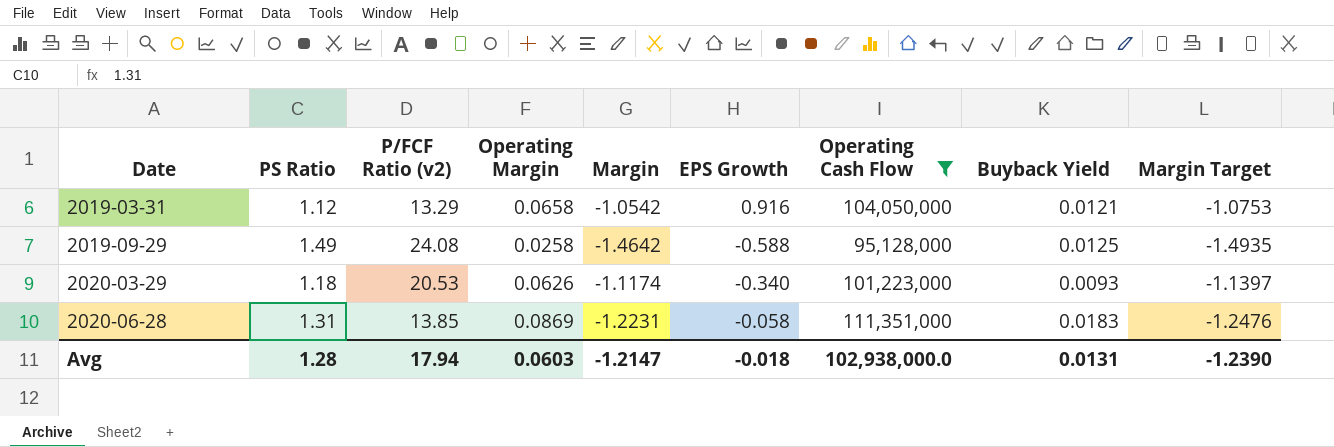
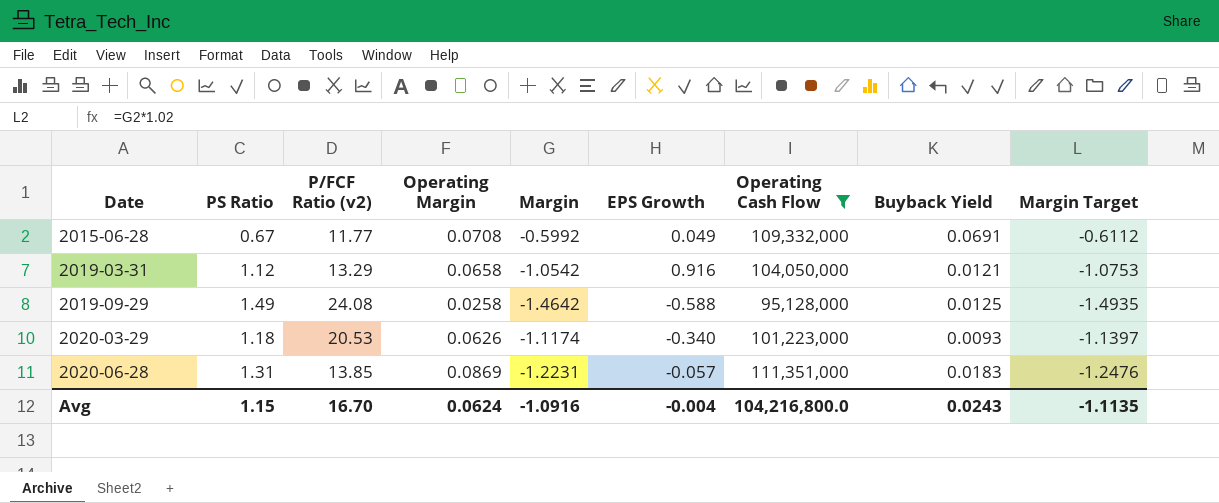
row 2015-06-28: none -> 0.67 | 11.77 | 0.0708 | -0.5992 | 0.049 | 109,332,000 | 0.0691 | -0.6112
2020-06-28 | EPS Growth: -0.058 -> -0.057
Avg | PS Ratio: 1.28 -> 1.15
Avg | P/FCF Ratio (v2): 17.94 -> 16.70
Avg | Operating Margin: 0.0603 -> 0.0624
Avg | Margin: -1.2147 -> -1.0916
Avg | EPS Growth: -0.018 -> -0.004
Avg | Operating Cash Flow: 102,938,000.0 -> 104,216,800.0
Avg | Buyback Yield: 0.0131 -> 0.0243
Avg | Margin Target: -1.2390 -> -1.1135

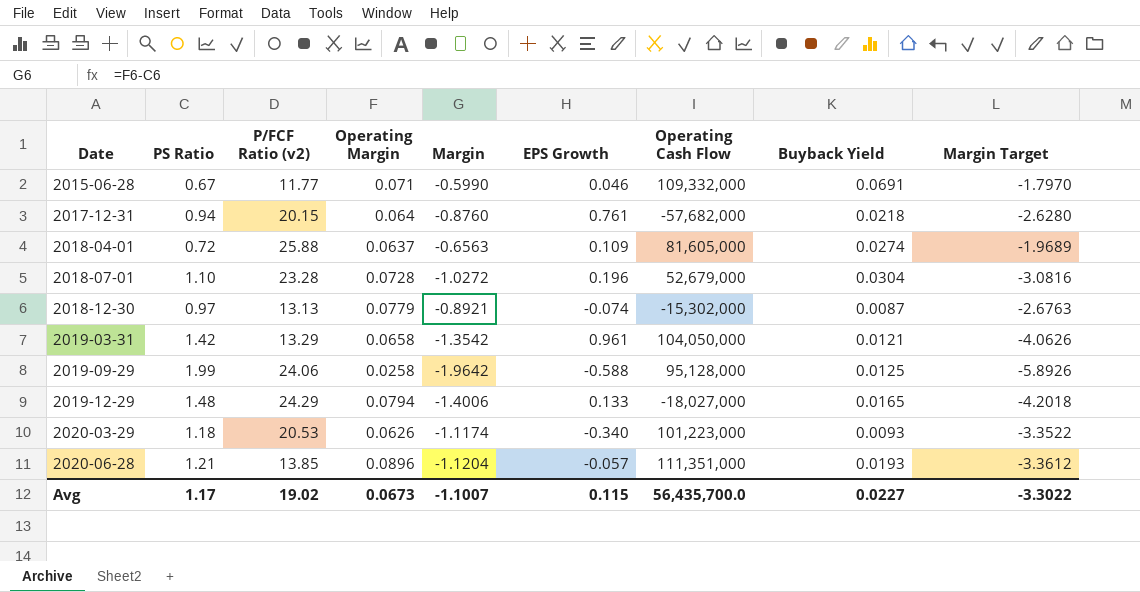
filter: Operating Cash Flow >= 95,128,000 -> none
column Margin Target | formula: [Margin] * 1.02 -> [Margin] * 3
2015-06-28 | Operating Margin: 0.0708 -> 0.071
2015-06-28 | Margin: -0.5992 -> -0.5990
2015-06-28 | EPS Growth: 0.049 -> 0.046
2019-03-31 | PS Ratio: 1.12 -> 1.42
2019-03-31 | Margin: -1.0542 -> -1.3542
2019-03-31 | EPS Growth: 0.916 -> 0.961
2019-09-29 | PS Ratio: 1.49 -> 1.99
2019-09-29 | P/FCF Ratio (v2): 24.08 -> 24.06
2019-09-29 | Margin: -1.4642 -> -1.9642
2020-06-28 | PS Ratio: 1.31 -> 1.21
2020-06-28 | Operating Margin: 0.0869 -> 0.0896
2020-06-28 | Margin: -1.2231 -> -1.1204
2020-06-28 | Buyback Yield: 0.0183 -> 0.0193
Avg | PS Ratio: 1.15 -> 1.17
Avg | P/FCF Ratio (v2): 16.70 -> 19.02
Avg | Operating Margin: 0.0624 -> 0.0673
Avg | Margin: -1.0916 -> -1.1007
Avg | EPS Growth: -0.004 -> 0.115
Avg | Operating Cash Flow: 104,216,800.0 -> 56,435,700.0
Avg | Buyback Yield: 0.0243 -> 0.0227
Avg | Margin Target: -1.1135 -> -3.3022

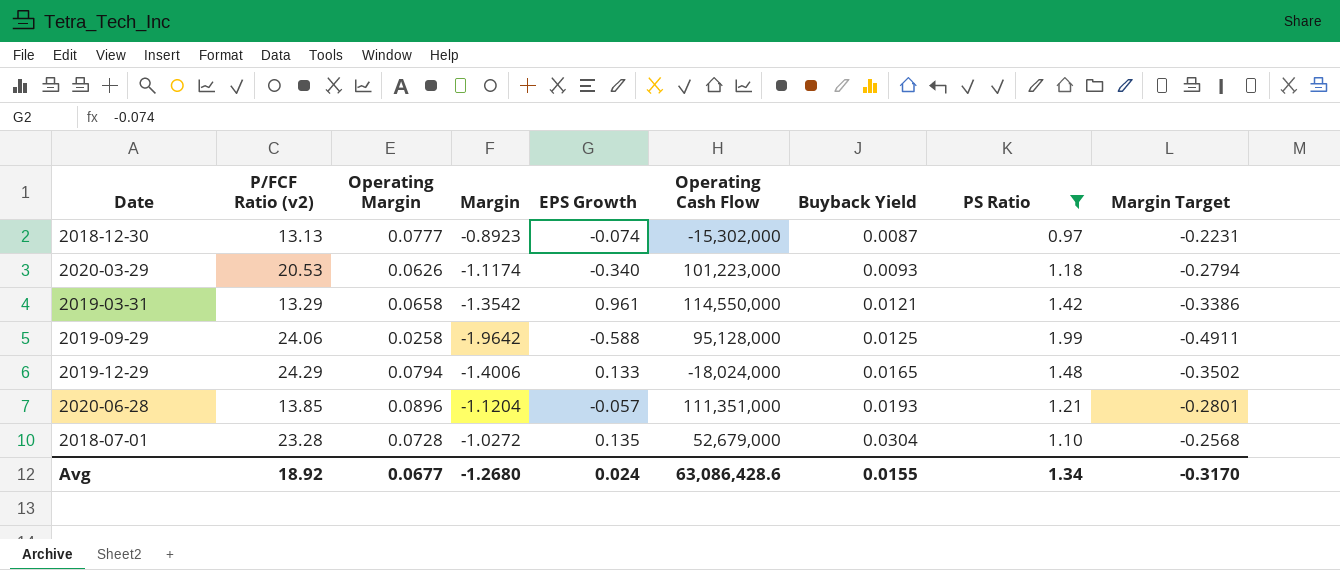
filter: none -> PS Ratio >= 0.97
row order: Date ascending -> Buyback Yield ascending
column PS Ratio | position: 2 -> 8
column Margin Target | formula: [Margin] * 3 -> [Margin] * 0.25
2018-12-30 | Operating Margin: 0.0779 -> 0.0777
2018-12-30 | Margin: -0.8921 -> -0.8923
2019-03-31 | Operating Cash Flow: 104,050,000 -> 114,550,000
2019-12-29 | Operating Cash Flow: -18,027,000 -> -18,024,000
2018-07-01 | EPS Growth: 0.196 -> 0.135
Avg | P/FCF Ratio (v2): 19.02 -> 18.92
Avg | Operating Margin: 0.0673 -> 0.0677
Avg | Margin: -1.1007 -> -1.2680
Avg | EPS Growth: 0.115 -> 0.024
Avg | Operating Cash Flow: 56,435,700.0 -> 63,086,428.6
Avg | Buyback Yield: 0.0227 -> 0.0155
Avg | PS Ratio: 1.17 -> 1.34
Avg | Margin Target: -3.3022 -> -0.3170

